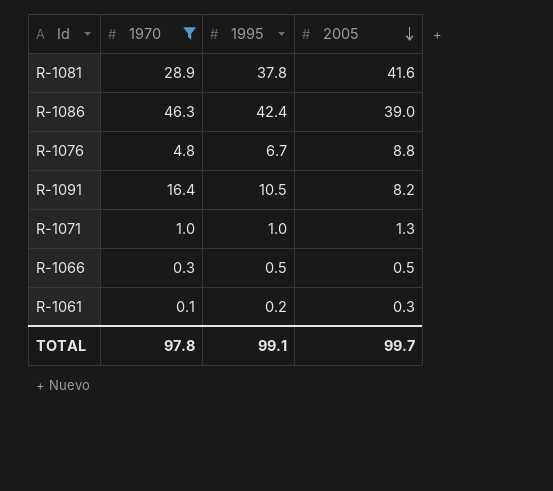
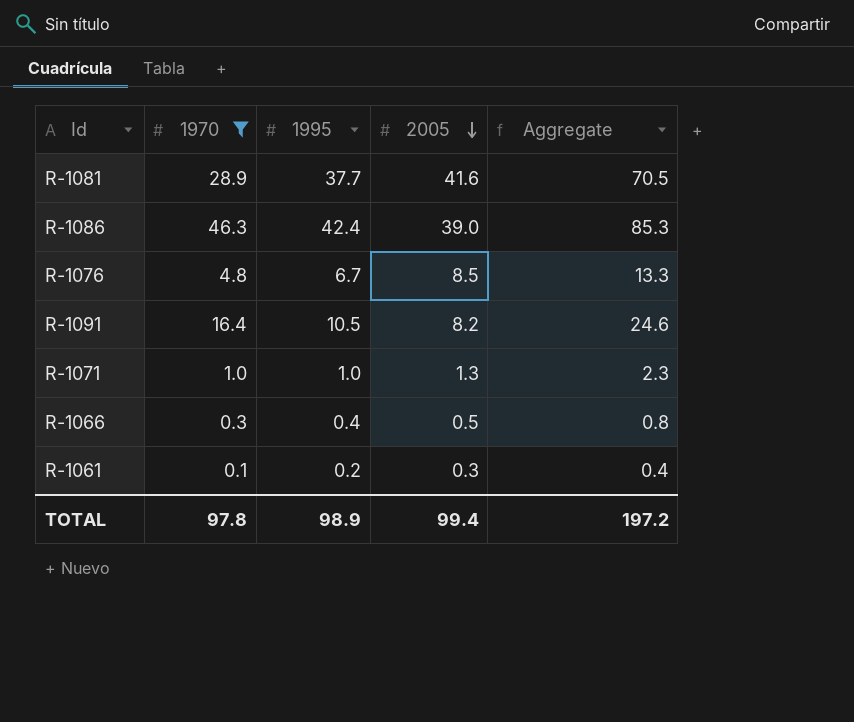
column Aggregate | formula: none -> [1970] + [2005]
R-1081 | 1995: 37.8 -> 37.7
R-1076 | 2005: 8.8 -> 8.5
R-1066 | 1995: 0.5 -> 0.4
TOTAL | 1995: 99.1 -> 98.9
TOTAL | 2005: 99.7 -> 99.4

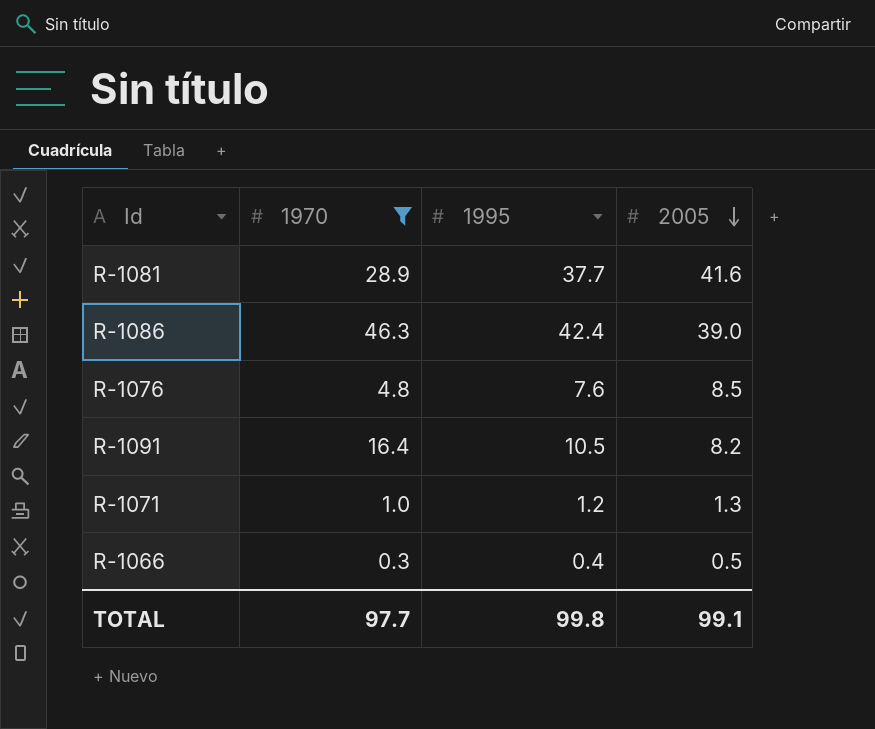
column Aggregate | formula: [1970] + [2005] -> none
row R-1061: 0.1 | 0.2 | 0.3 | 0.4 -> none
R-1076 | 1995: 6.7 -> 7.6
R-1071 | 1995: 1.0 -> 1.2
TOTAL | 1970: 97.8 -> 97.7
TOTAL | 1995: 98.9 -> 99.8
TOTAL | 2005: 99.4 -> 99.1

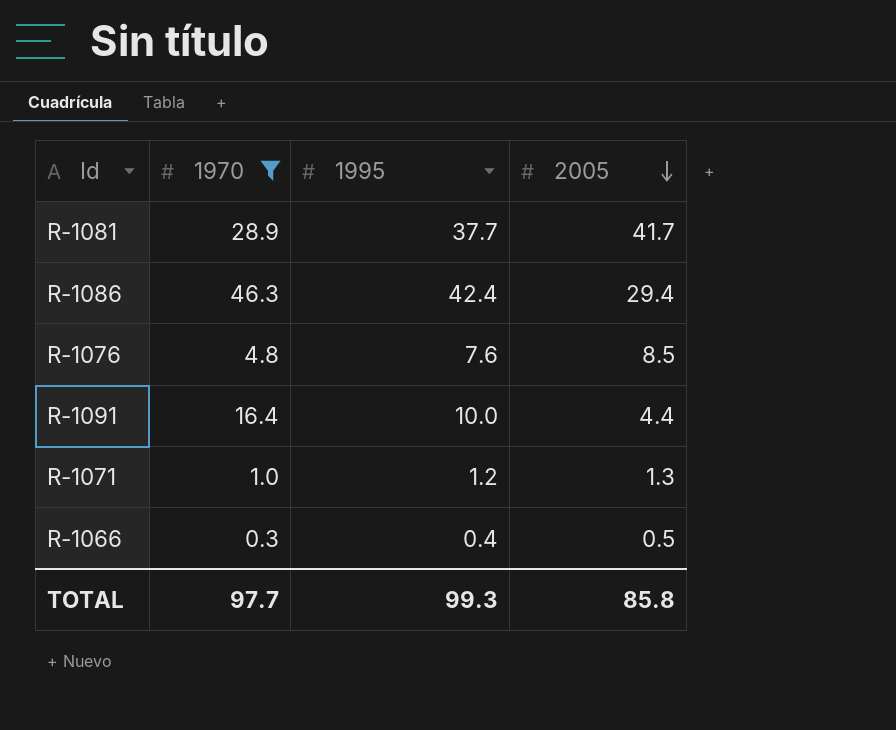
R-1081 | 2005: 41.6 -> 41.7
R-1086 | 2005: 39.0 -> 29.4
R-1091 | 1995: 10.5 -> 10.0
R-1091 | 2005: 8.2 -> 4.4
TOTAL | 1995: 99.8 -> 99.3
TOTAL | 2005: 99.1 -> 85.8

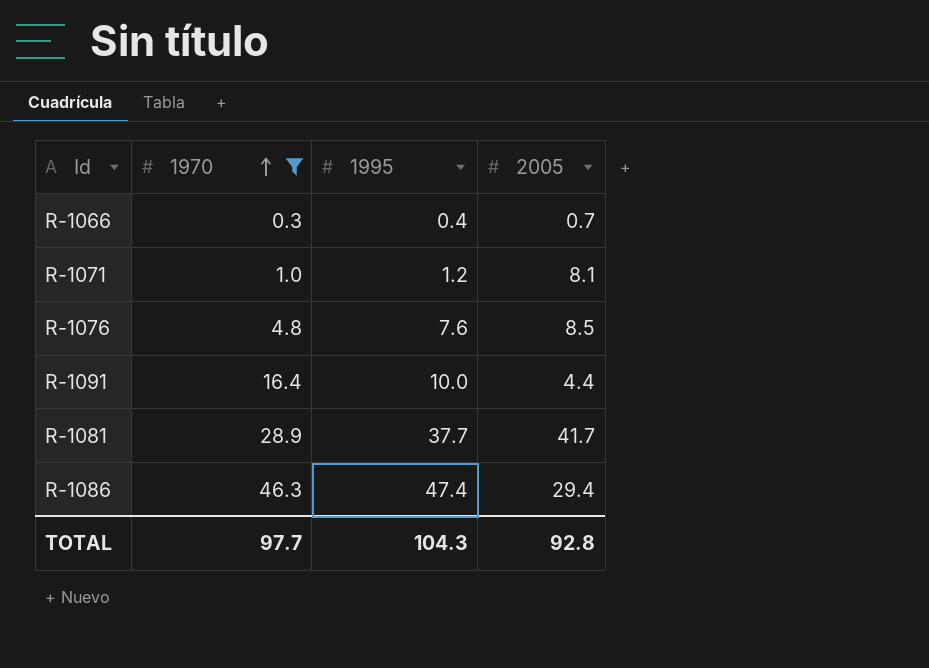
row order: 2005 descending -> 1970 ascending
R-1066 | 2005: 0.5 -> 0.7
R-1071 | 2005: 1.3 -> 8.1
R-1086 | 1995: 42.4 -> 47.4
TOTAL | 1995: 99.3 -> 104.3
TOTAL | 2005: 85.8 -> 92.8

